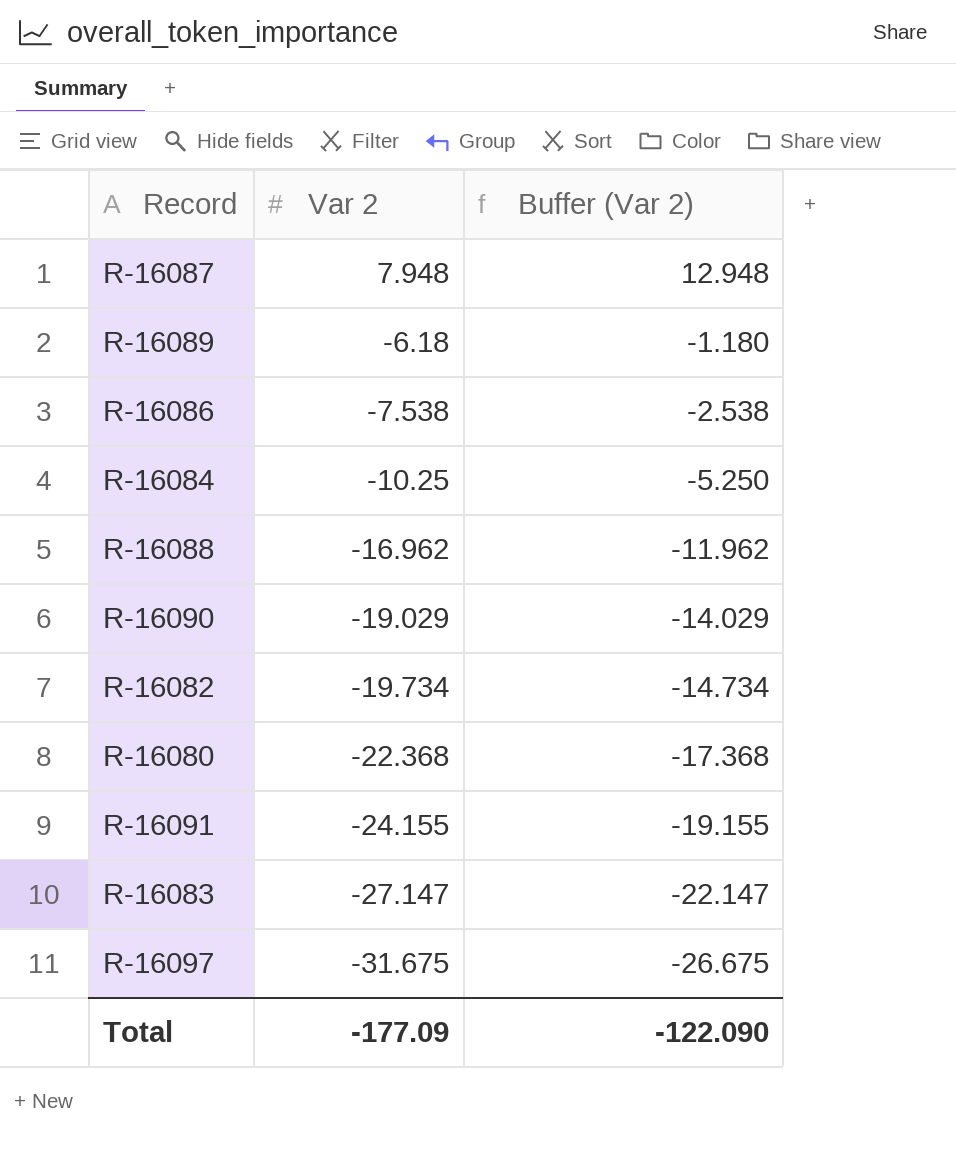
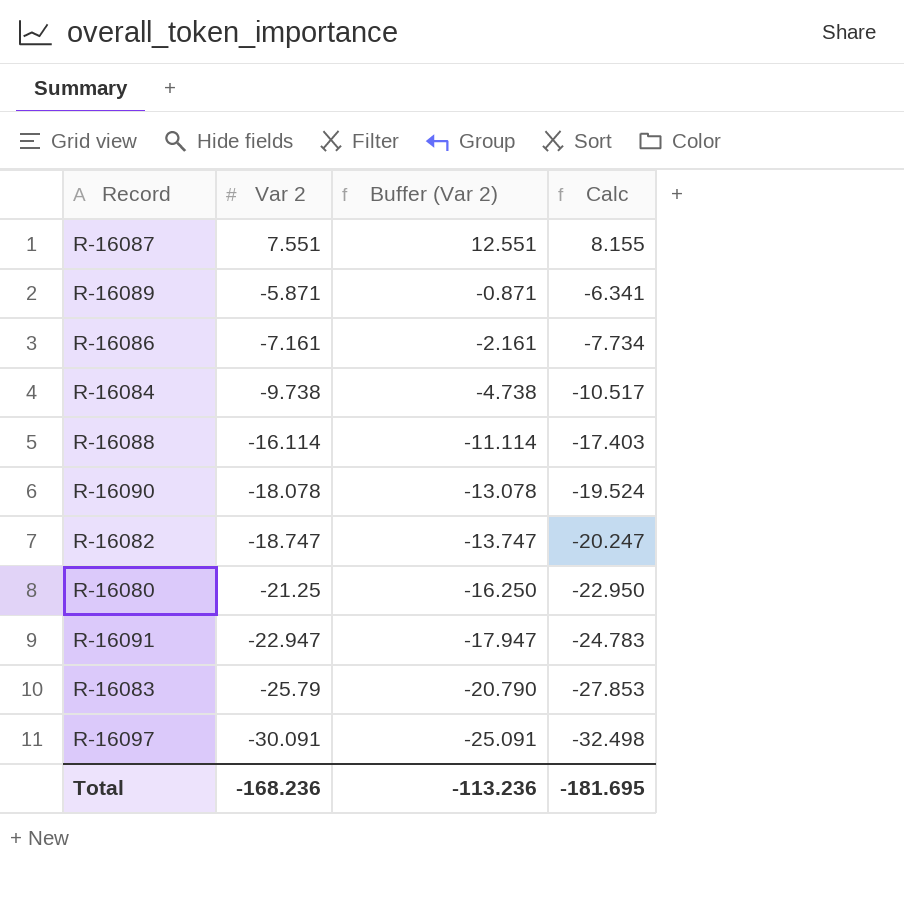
column Calc | formula: none -> [Var 2] * 1.08
R-16087 | Var 2: 7.948 -> 7.551
R-16087 | Buffer (Var 2): 12.948 -> 12.551
R-16089 | Var 2: -6.18 -> -5.871
R-16089 | Buffer (Var 2): -1.180 -> -0.871
R-16086 | Var 2: -7.538 -> -7.161
R-16086 | Buffer (Var 2): -2.538 -> -2.161
R-16084 | Var 2: -10.25 -> -9.738
R-16084 | Buffer (Var 2): -5.250 -> -4.738
R-16088 | Var 2: -16.962 -> -16.114
R-16088 | Buffer (Var 2): -11.962 -> -11.114
R-16090 | Var 2: -19.029 -> -18.078
R-16090 | Buffer (Var 2): -14.029 -> -13.078
R-16082 | Var 2: -19.734 -> -18.747
R-16082 | Buffer (Var 2): -14.734 -> -13.747
R-16080 | Var 2: -22.368 -> -21.25
R-16080 | Buffer (Var 2): -17.368 -> -16.250
R-16091 | Var 2: -24.155 -> -22.947
R-16091 | Buffer (Var 2): -19.155 -> -17.947
R-16083 | Var 2: -27.147 -> -25.79
R-16083 | Buffer (Var 2): -22.147 -> -20.790
R-16097 | Var 2: -31.675 -> -30.091
R-16097 | Buffer (Var 2): -26.675 -> -25.091
Total | Var 2: -177.09 -> -168.236
Total | Buffer (Var 2): -122.090 -> -113.236

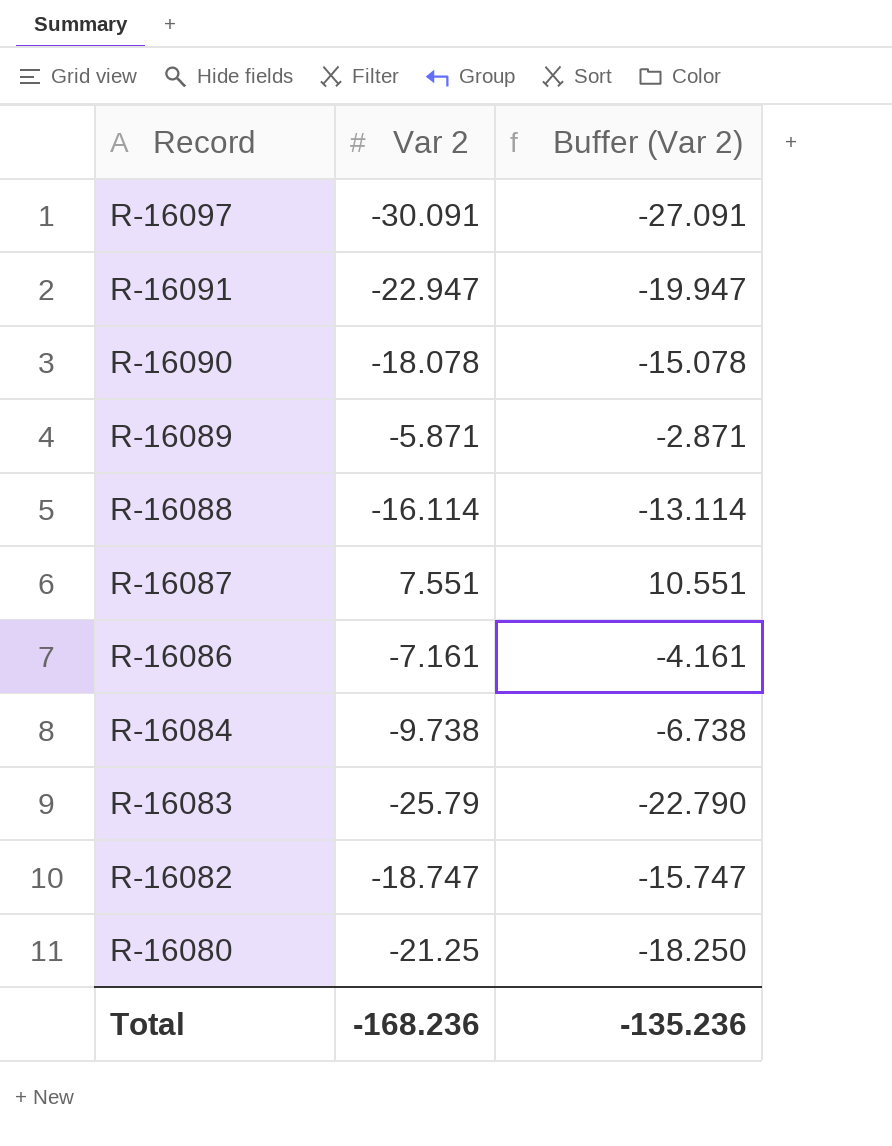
row order: Var 2 descending -> Record descending
column Calc | formula: [Var 2] * 1.08 -> none
column Buffer (Var 2) | formula: [Var 2] + 5 -> [Var 2] + 3
Total | Buffer (Var 2): -113.236 -> -135.236

